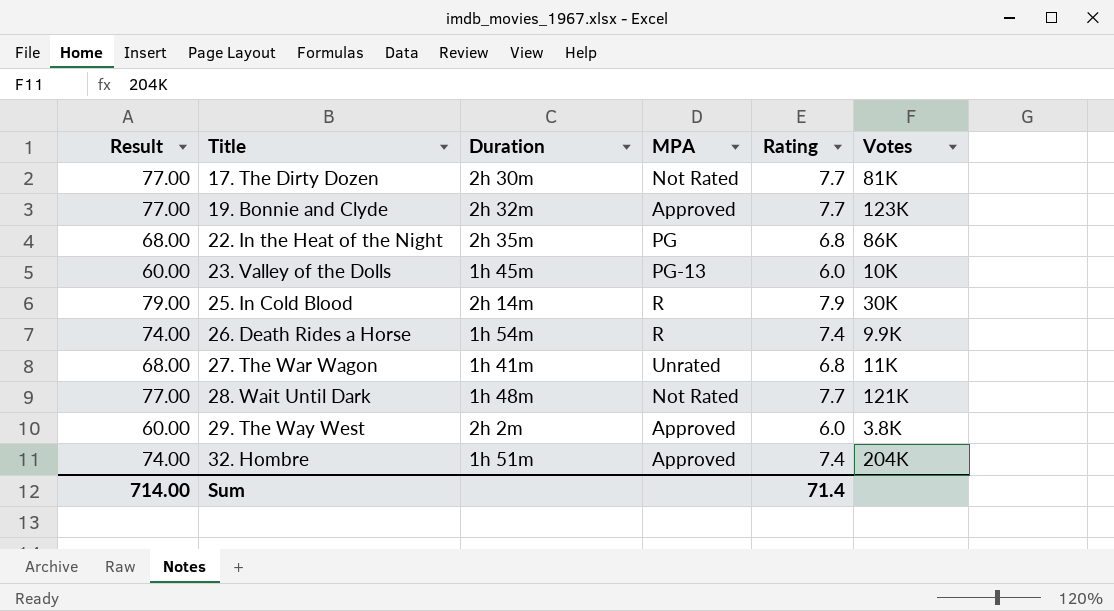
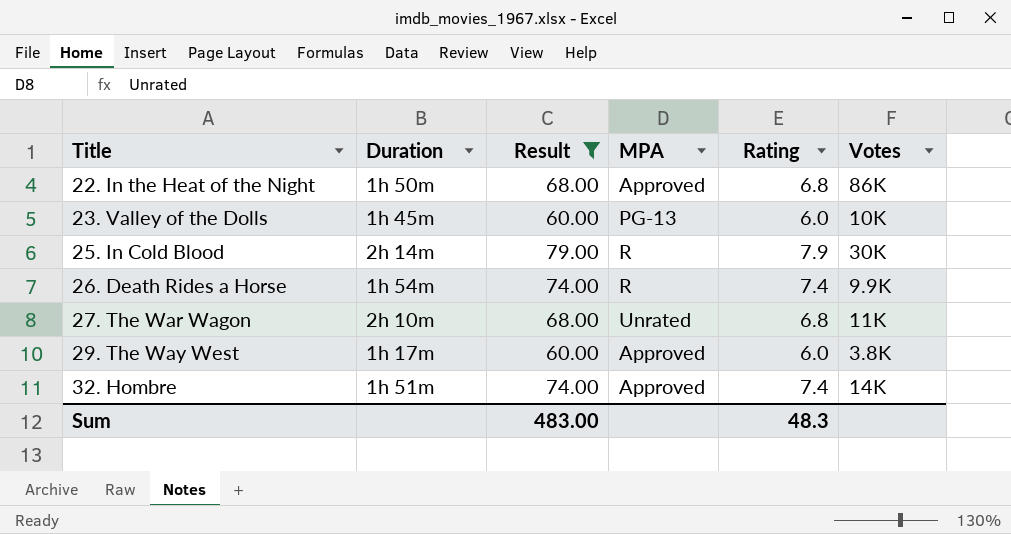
filter: none -> Result != 77.00
column Result | position: 1 -> 3
22. In the Heat of the Night | Duration: 2h 35m -> 1h 50m
22. In the Heat of the Night | MPA: PG -> Approved
27. The War Wagon | Duration: 1h 41m -> 2h 10m
29. The Way West | Duration: 2h 2m -> 1h 17m
32. Hombre | Votes: 204K -> 14K
Sum | Result: 714.00 -> 483.00
Sum | Rating: 71.4 -> 48.3

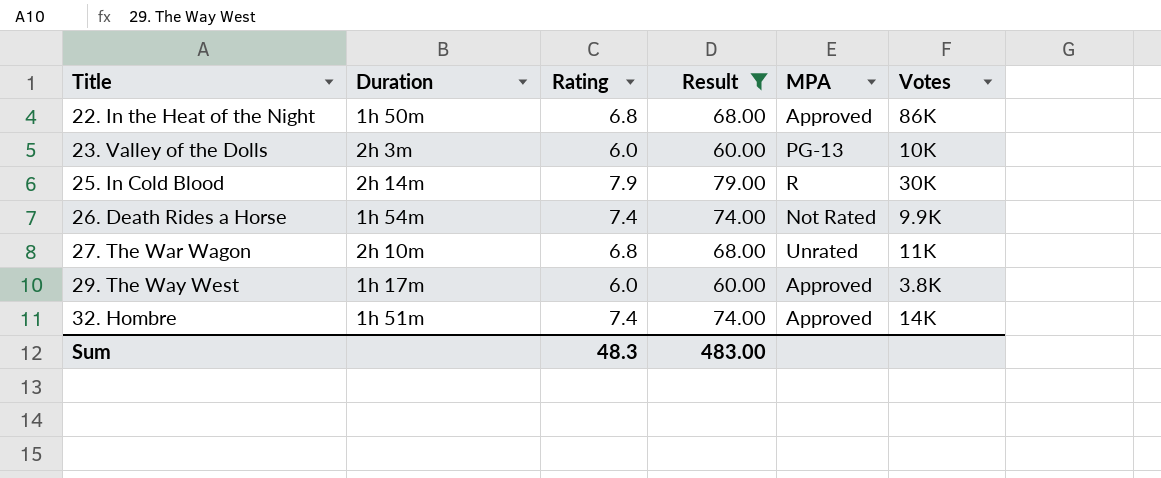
column Rating | position: 5 -> 3
23. Valley of the Dolls | Duration: 1h 45m -> 2h 3m
26. Death Rides a Horse | MPA: R -> Not Rated

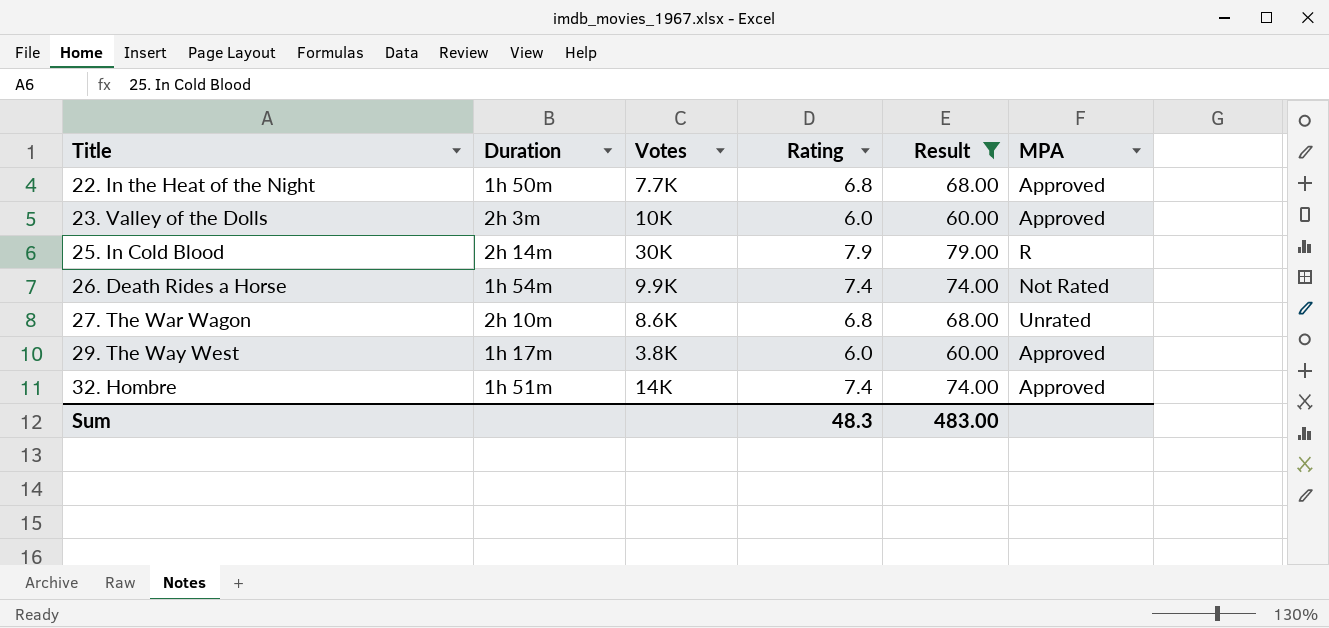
column Votes | position: 6 -> 3
22. In the Heat of the Night | Votes: 86K -> 7.7K
23. Valley of the Dolls | MPA: PG-13 -> Approved
27. The War Wagon | Votes: 11K -> 8.6K

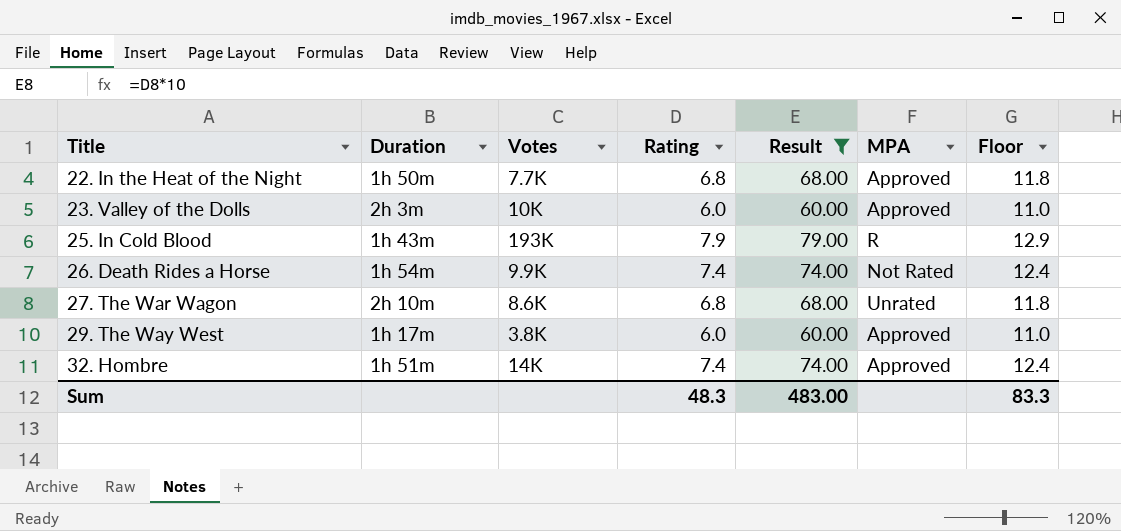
column Floor | formula: none -> [Rating] + 5
25. In Cold Blood | Duration: 2h 14m -> 1h 43m
25. In Cold Blood | Votes: 30K -> 193K

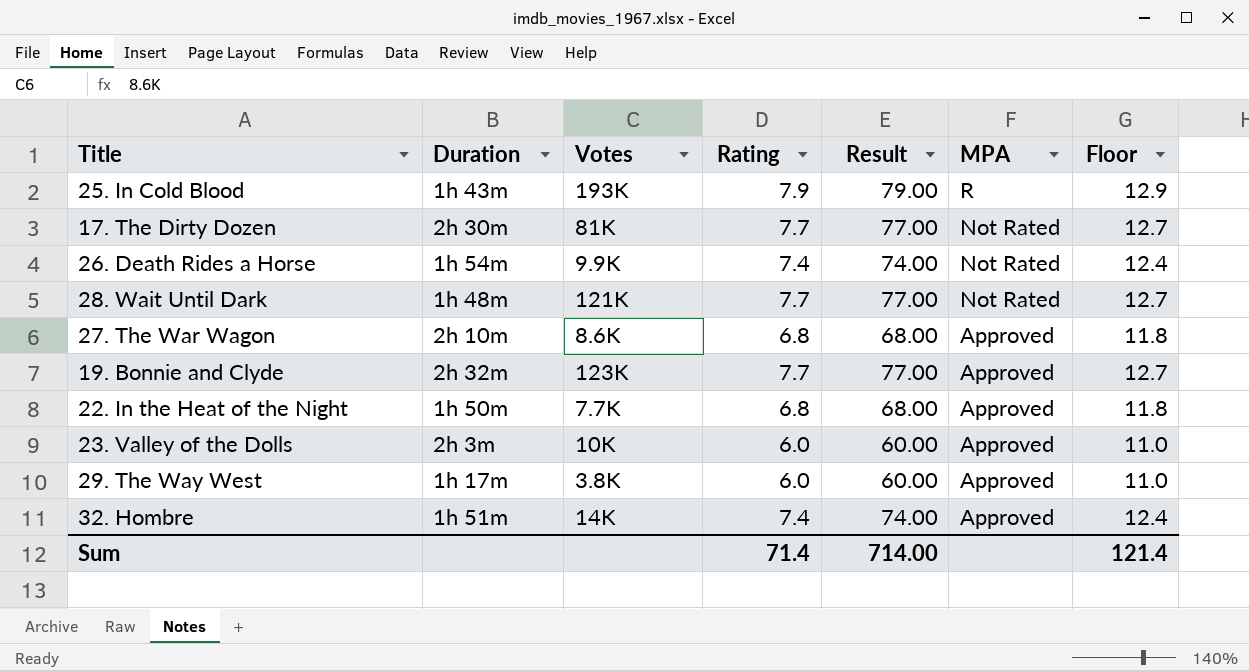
filter: Result != 77.00 -> none
row order: Title ascending -> MPA descending
27. The War Wagon | MPA: Unrated -> Approved
Sum | Rating: 48.3 -> 71.4
Sum | Result: 483.00 -> 714.00
Sum | Floor: 83.3 -> 121.4

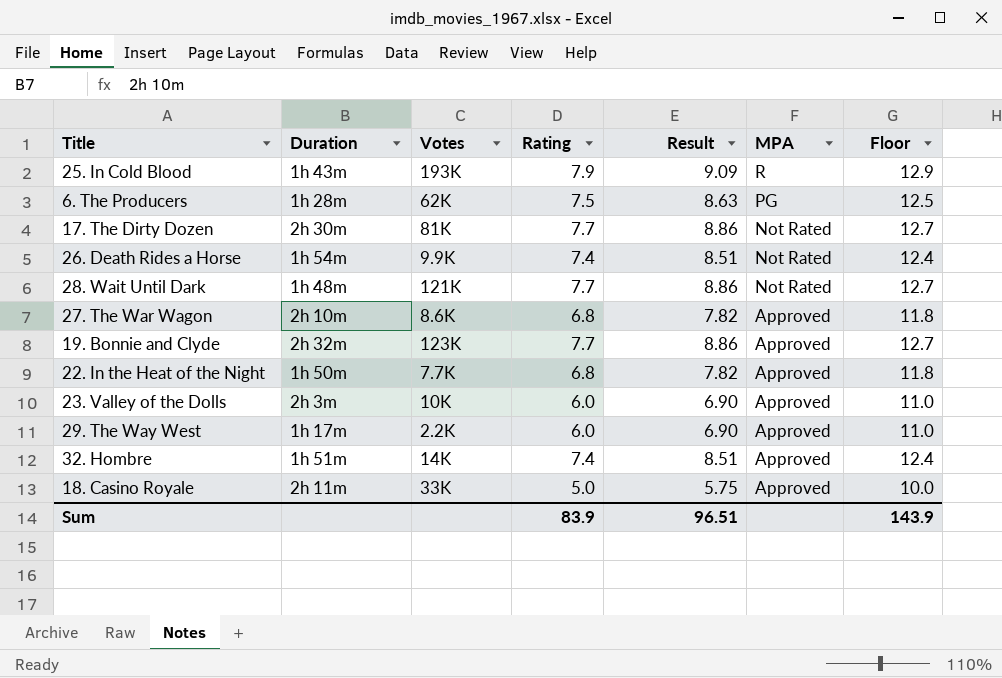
column Result | formula: [Rating] * 10 -> [Rating] * 1.15
row 6. The Producers: none -> 1h 28m | 62K | 7.5 | 8.63 | PG | 12.5
29. The Way West | Votes: 3.8K -> 2.2K
row 18. Casino Royale: none -> 2h 11m | 33K | 5.0 | 5.75 | Approved | 10.0
Sum | Rating: 71.4 -> 83.9
Sum | Result: 714.00 -> 96.51
Sum | Floor: 121.4 -> 143.9

